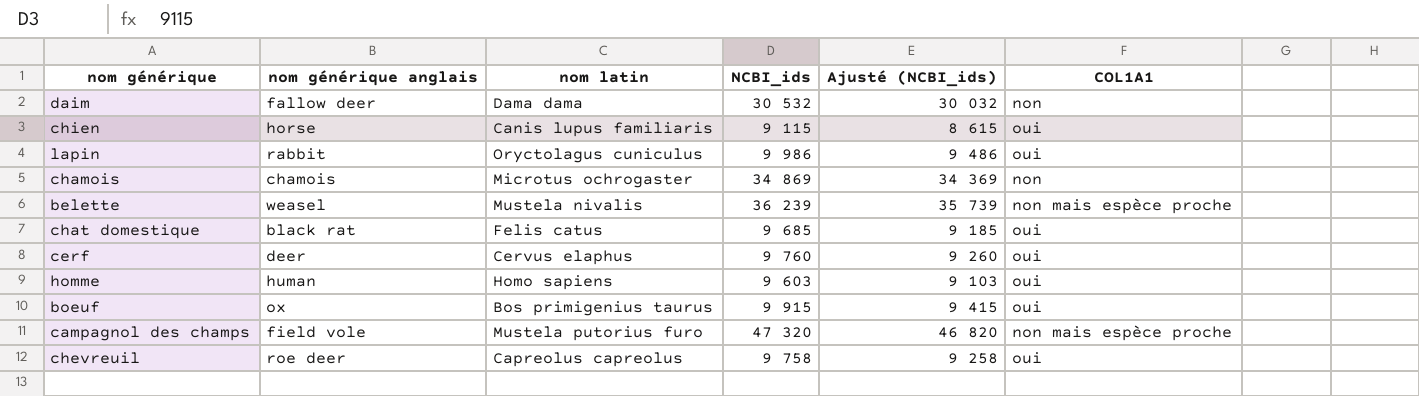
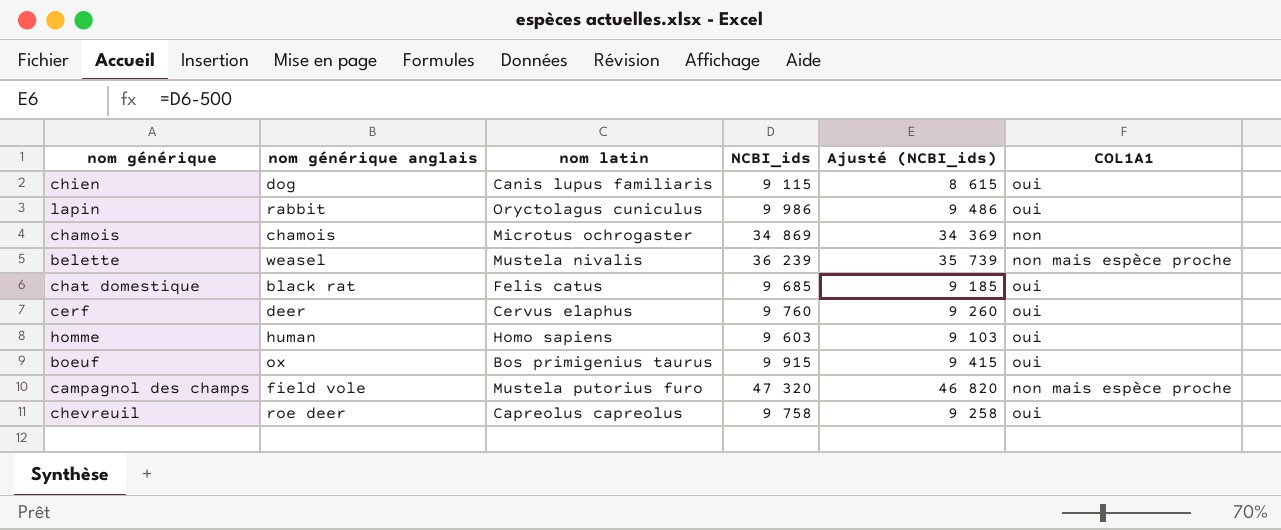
row daim: fallow deer | Dama dama | 30 532 | 30 032 | non -> none
chien | nom générique anglais: horse -> dog

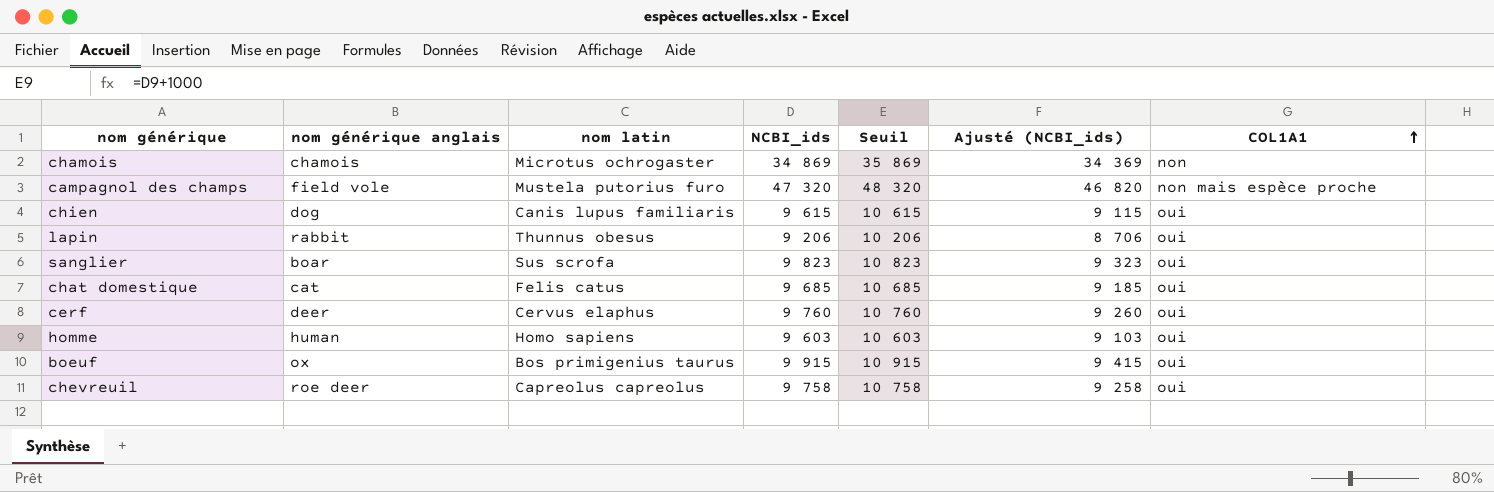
row order: none -> COL1A1 ascending
column Seuil | formula: none -> [NCBI_ids] + 1000
row belette: weasel | Mustela nivalis | 36 239 | 35 739 | non mais espèce proche -> none
chien | NCBI_ids: 9 115 -> 9 615
chien | Ajusté (NCBI_ids): 8 615 -> 9 115
lapin | nom latin: Oryctolagus cuniculus -> Thunnus obesus
lapin | NCBI_ids: 9 986 -> 9 206
lapin | Ajusté (NCBI_ids): 9 486 -> 8 706
row sanglier: none -> boar | Sus scrofa | 9 823 | 10 823 | 9 323 | oui
chat domestique | nom générique anglais: black rat -> cat

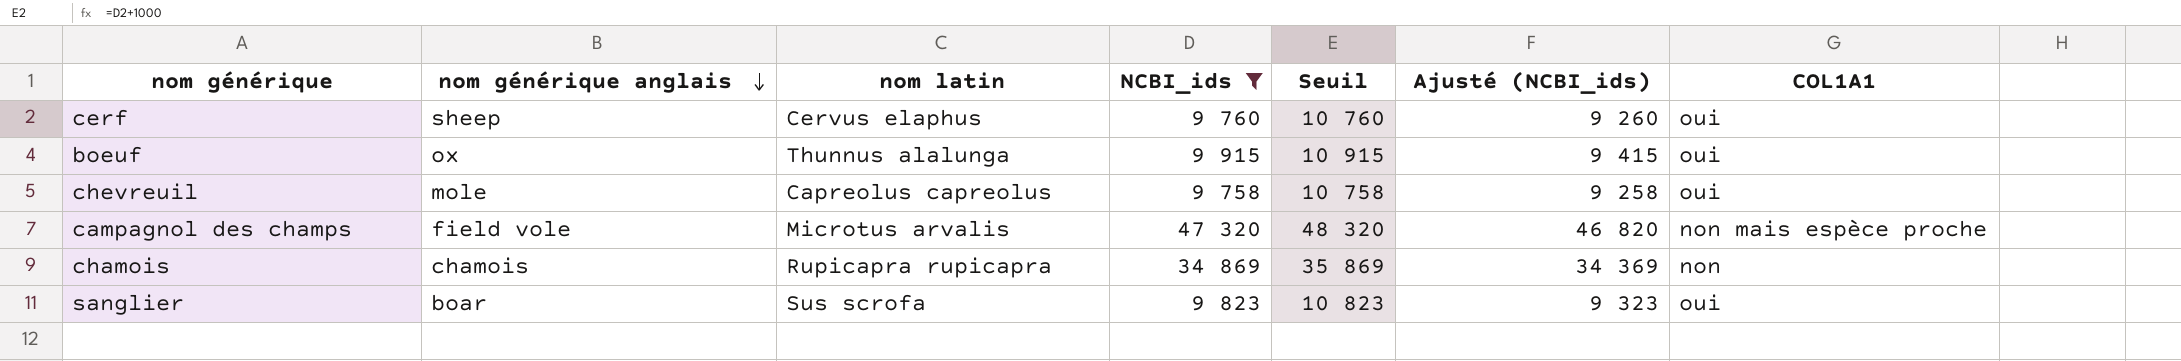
filter: none -> NCBI_ids >= 9 758
row order: COL1A1 ascending -> nom générique anglais descending
cerf | nom générique anglais: deer -> sheep
boeuf | nom latin: Bos primigenius taurus -> Thunnus alalunga
chevreuil | nom générique anglais: roe deer -> mole
campagnol des champs | nom latin: Mustela putorius furo -> Microtus arvalis
chamois | nom latin: Microtus ochrogaster -> Rupicapra rupicapra

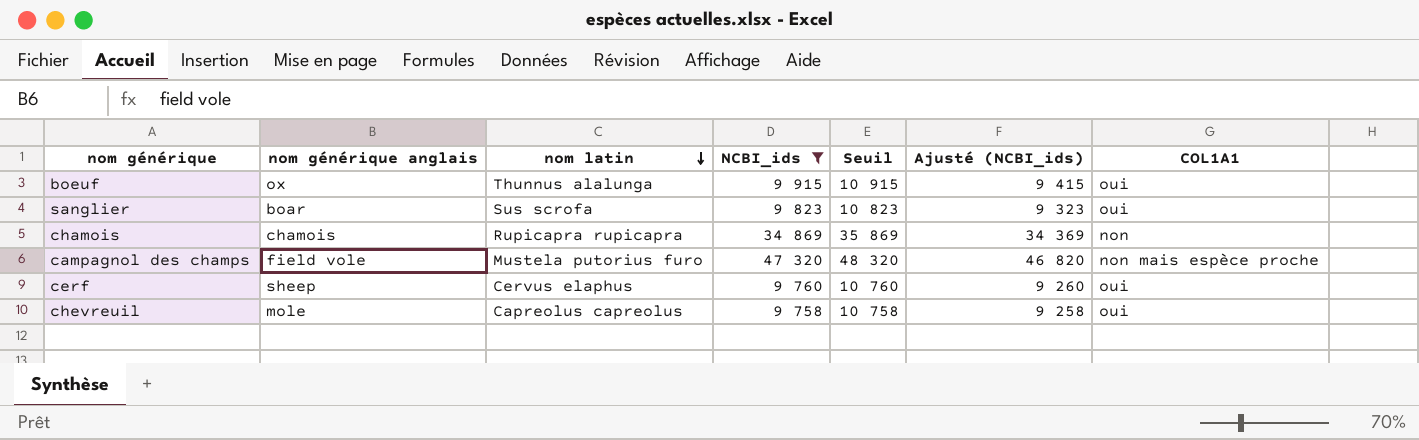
row order: nom générique anglais descending -> nom latin descending
campagnol des champs | nom latin: Microtus arvalis -> Mustela putorius furo

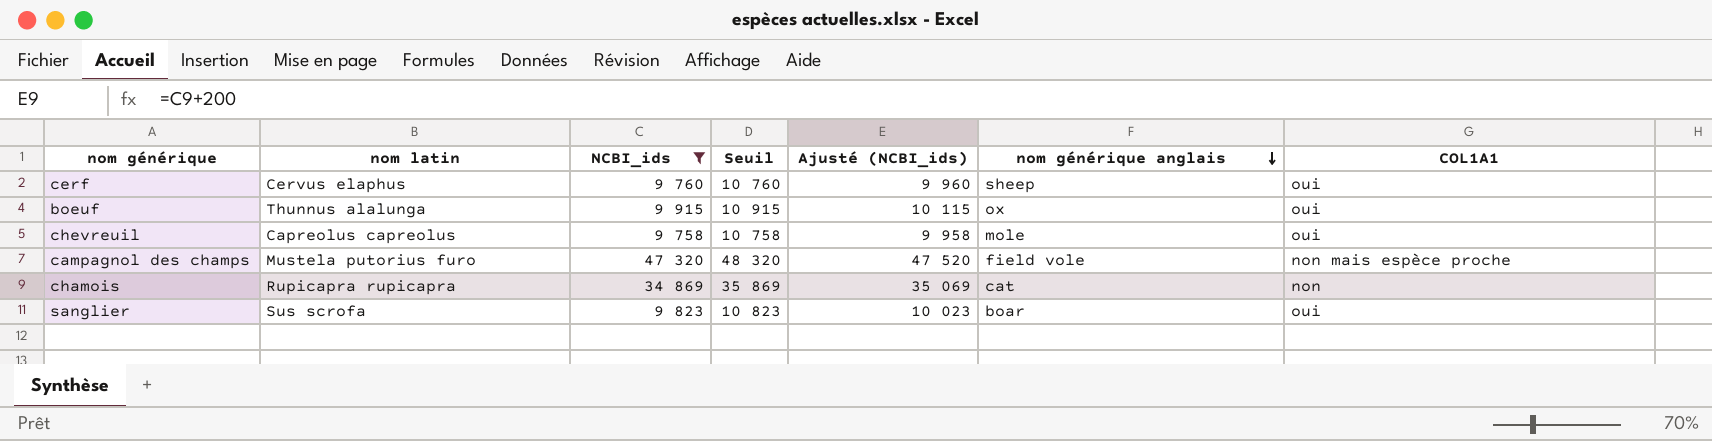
row order: nom latin descending -> nom générique anglais descending
column Ajusté (NCBI_ids) | formula: [NCBI_ids] - 500 -> [NCBI_ids] + 200
column nom générique anglais | position: 2 -> 6
chamois | nom générique anglais: chamois -> cat

